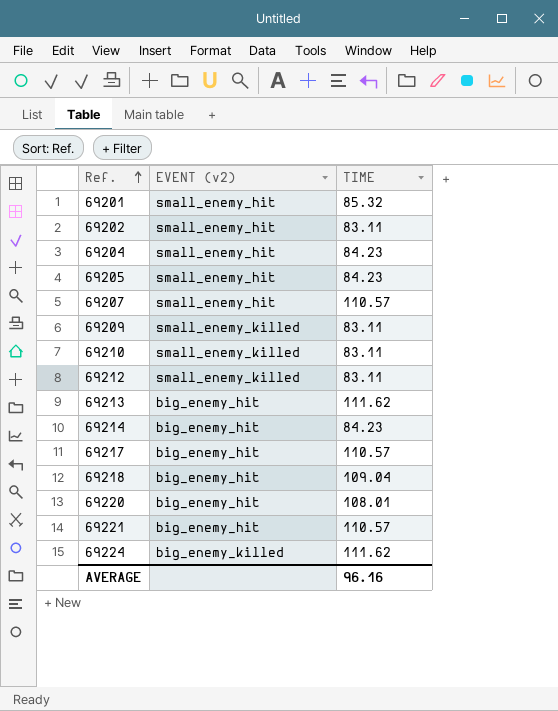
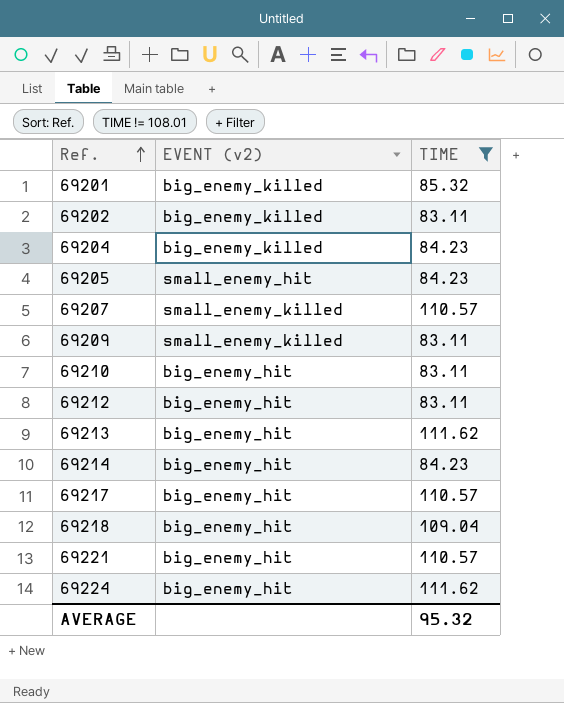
filter: none -> TIME != 108.01
69201 | EVENT (v2): small_enemy_hit -> big_enemy_killed
69202 | EVENT (v2): small_enemy_hit -> big_enemy_killed
69204 | EVENT (v2): small_enemy_hit -> big_enemy_killed
69207 | EVENT (v2): small_enemy_hit -> small_enemy_killed
69210 | EVENT (v2): small_enemy_killed -> big_enemy_hit
69212 | EVENT (v2): small_enemy_killed -> big_enemy_hit
69224 | EVENT (v2): big_enemy_killed -> big_enemy_hit
AVERAGE | TIME: 96.16 -> 95.32

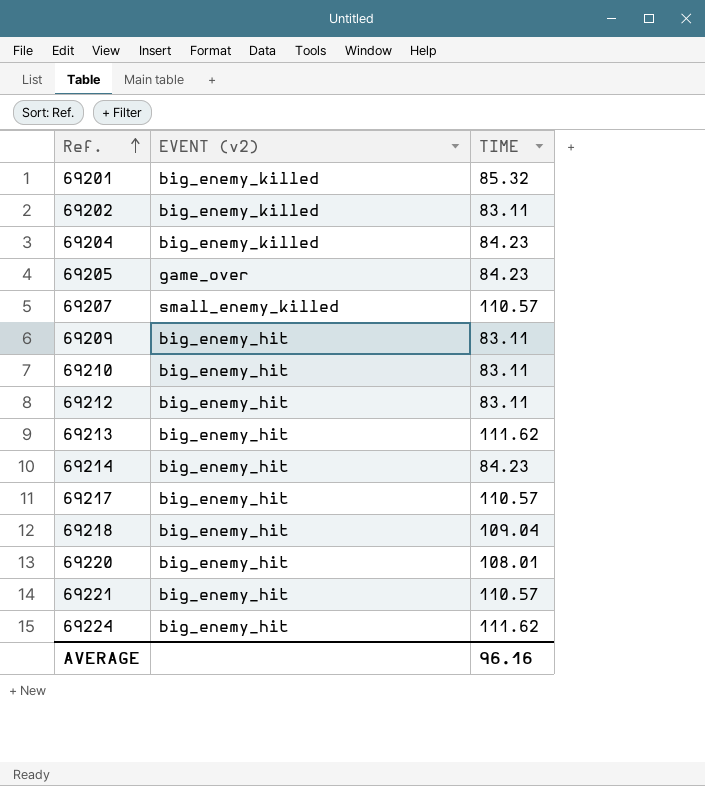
filter: TIME != 108.01 -> none
69205 | EVENT (v2): small_enemy_hit -> game_over
69209 | EVENT (v2): small_enemy_killed -> big_enemy_hit
AVERAGE | TIME: 95.32 -> 96.16

